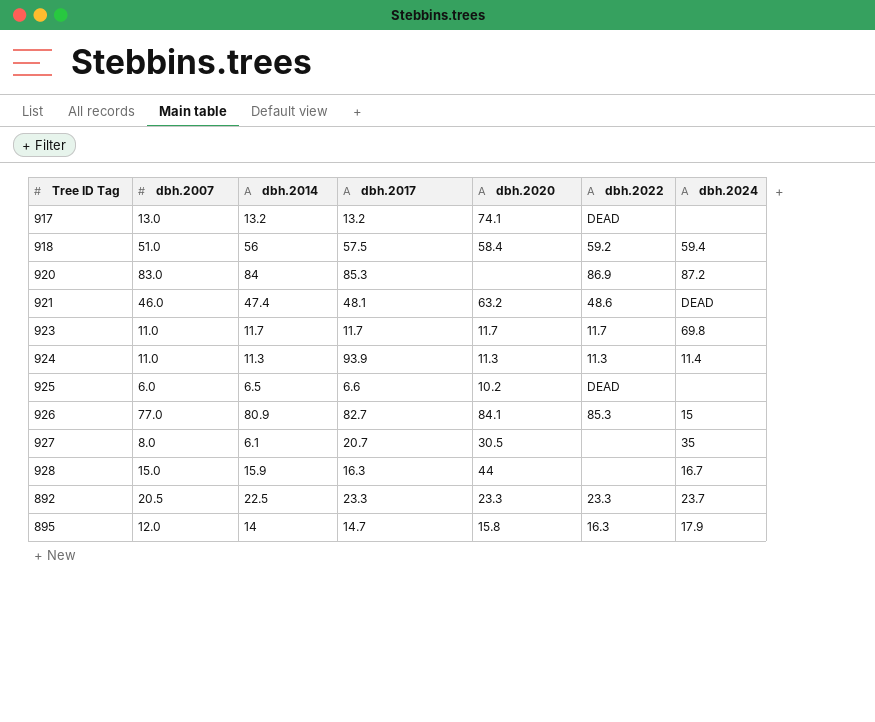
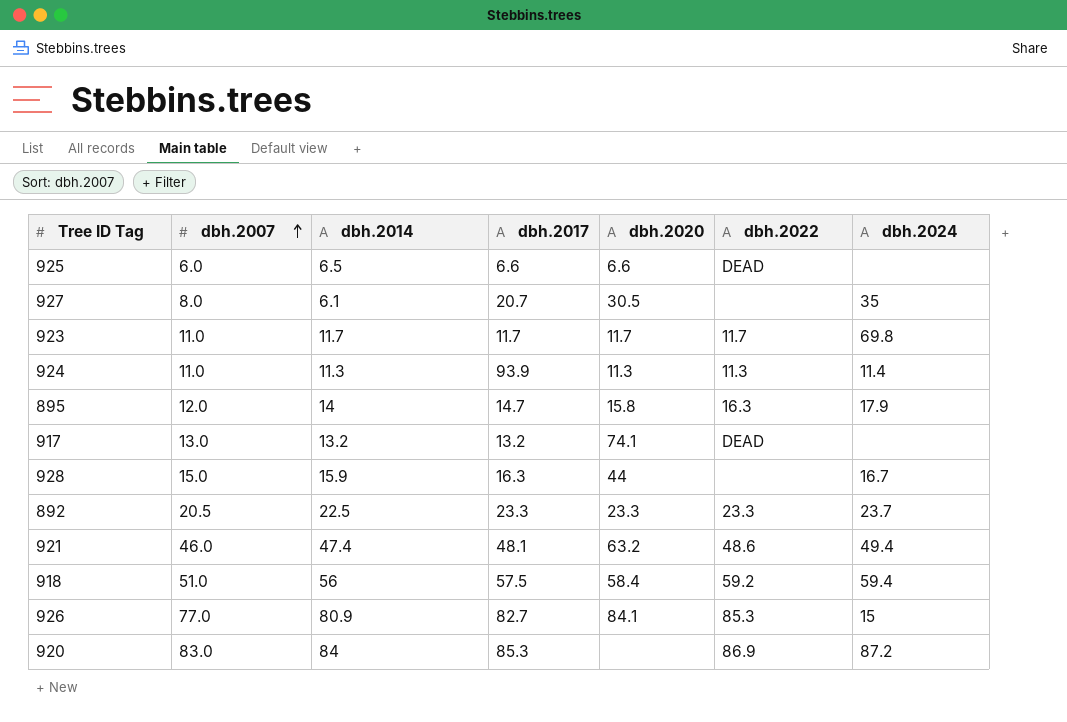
row order: none -> dbh.2007 ascending
925 | dbh.2020: 10.2 -> 6.6
921 | dbh.2024: DEAD -> 49.4

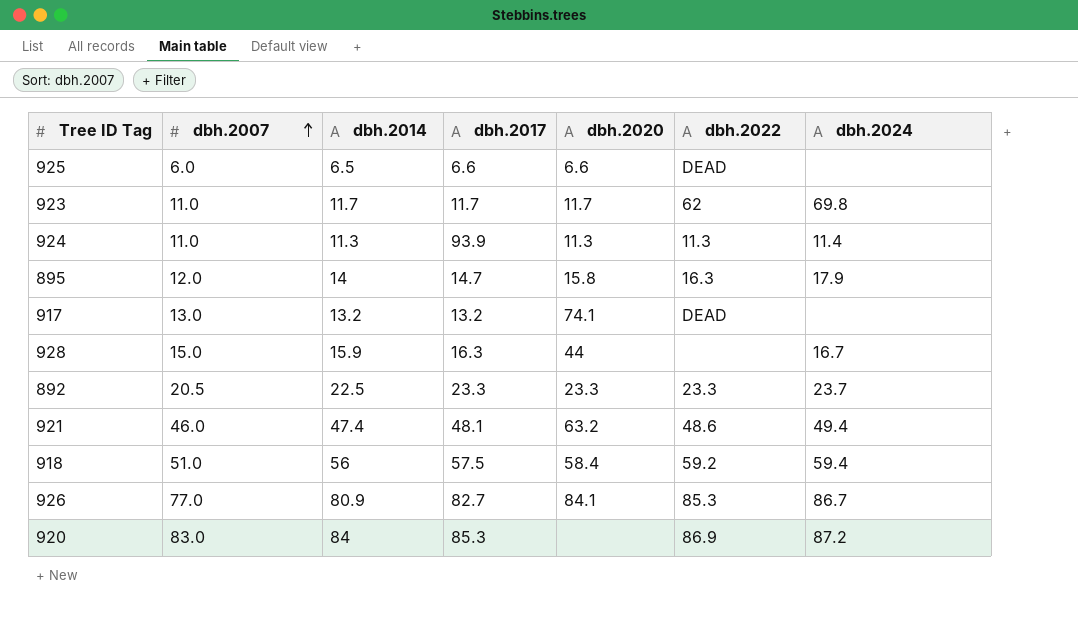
row 927: 8.0 | 6.1 | 20.7 | 30.5 | none | 35 -> none
923 | dbh.2022: 11.7 -> 62
926 | dbh.2024: 15 -> 86.7

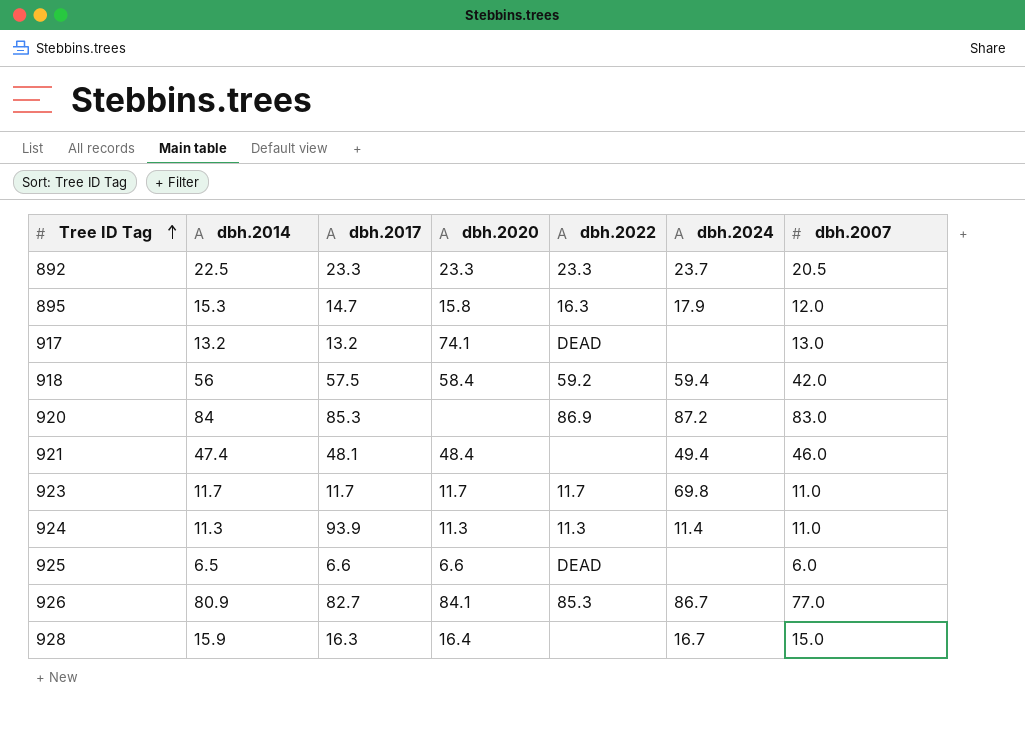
row order: dbh.2007 ascending -> Tree ID Tag ascending
column dbh.2007 | position: 2 -> 7
895 | dbh.2014: 14 -> 15.3
918 | dbh.2007: 51.0 -> 42.0
921 | dbh.2020: 63.2 -> 48.4
921 | dbh.2022: 48.6 -> none
923 | dbh.2022: 62 -> 11.7
928 | dbh.2020: 44 -> 16.4

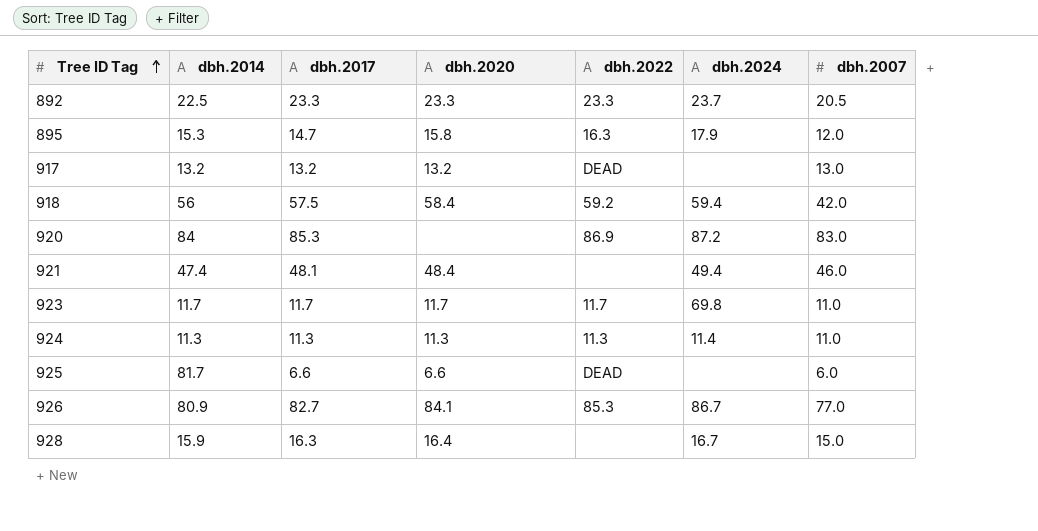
917 | dbh.2020: 74.1 -> 13.2
924 | dbh.2017: 93.9 -> 11.3
925 | dbh.2014: 6.5 -> 81.7

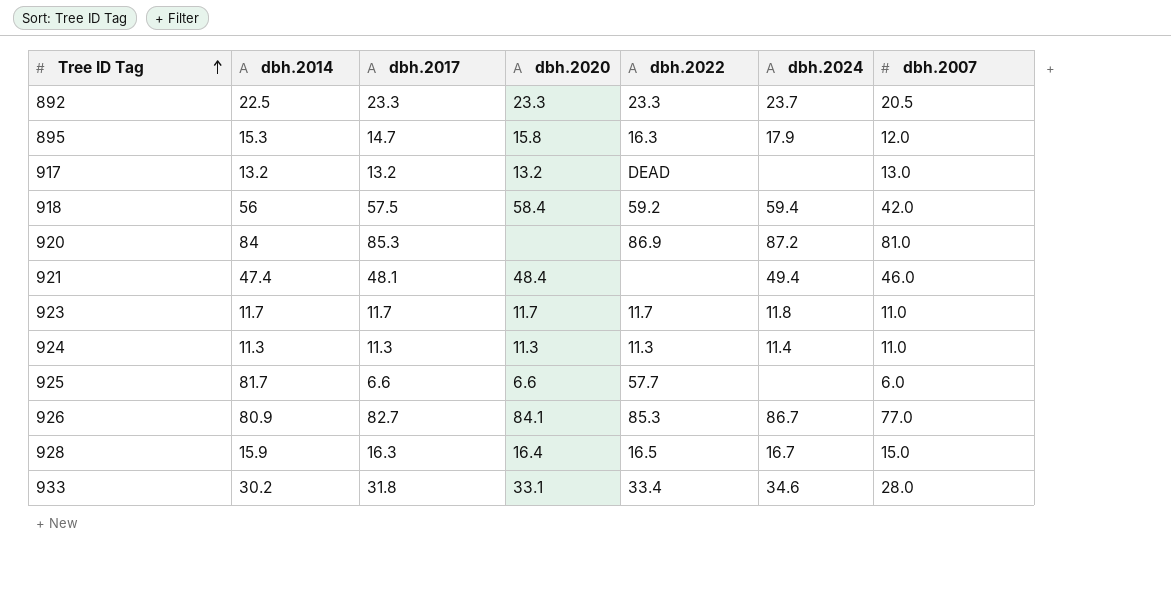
920 | dbh.2007: 83.0 -> 81.0
923 | dbh.2024: 69.8 -> 11.8
925 | dbh.2022: DEAD -> 57.7
928 | dbh.2022: none -> 16.5
row 933: none -> 30.2 | 31.8 | 33.1 | 33.4 | 34.6 | 28.0

